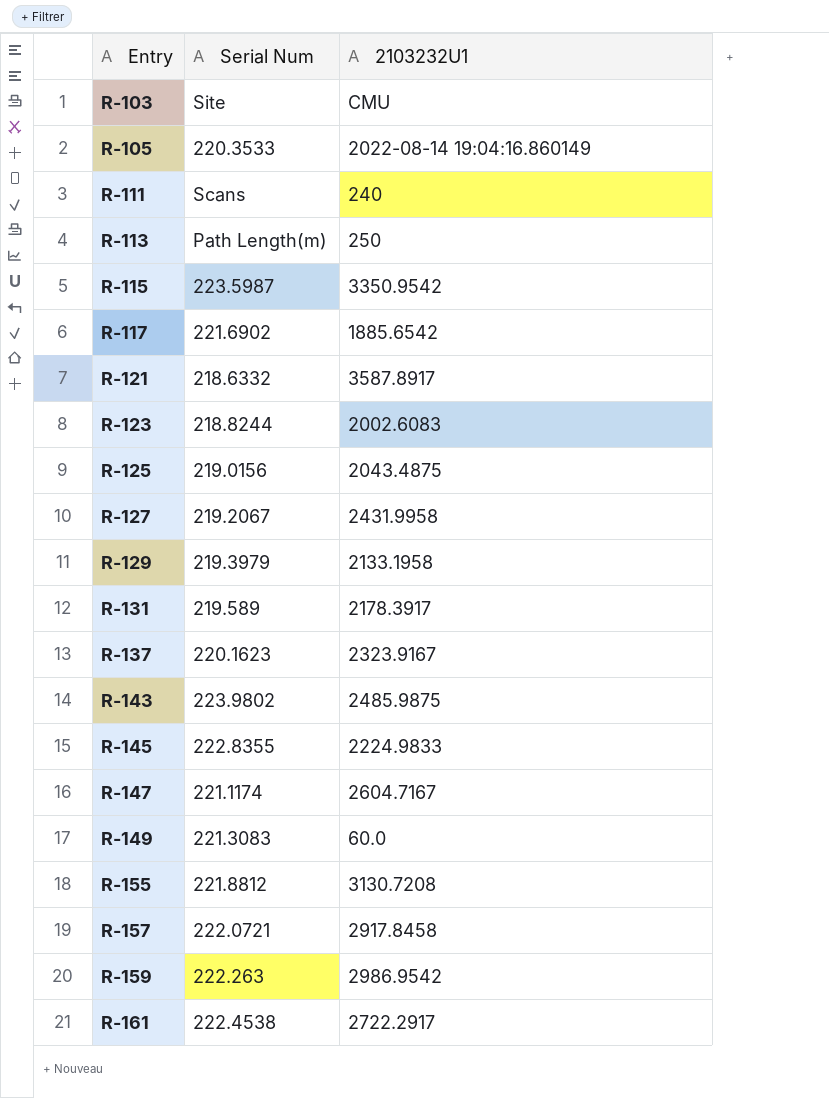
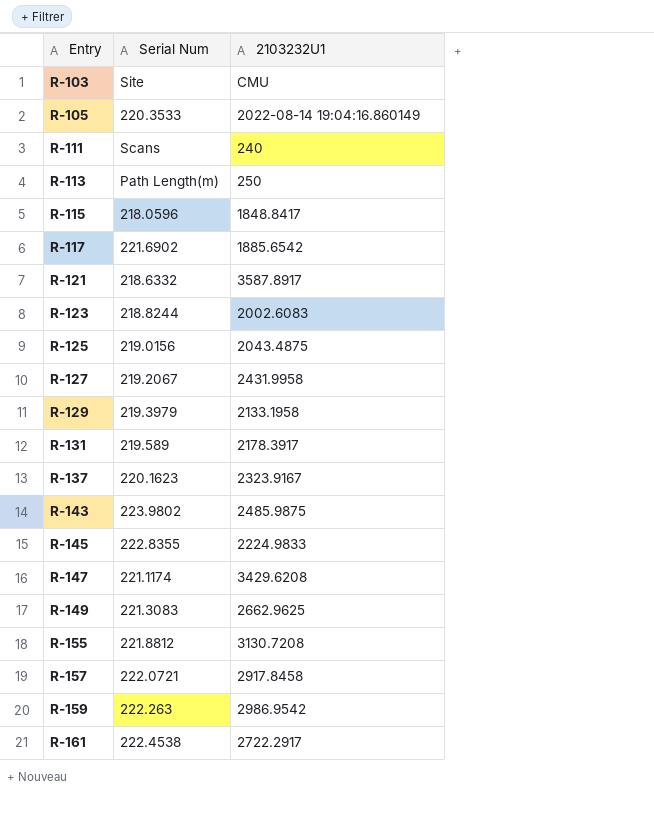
R-115 | Serial Num: 223.5987 -> 218.0596
R-115 | 2103232U1: 3350.9542 -> 1848.8417
R-147 | 2103232U1: 2604.7167 -> 3429.6208
R-149 | 2103232U1: 60.0 -> 2662.9625

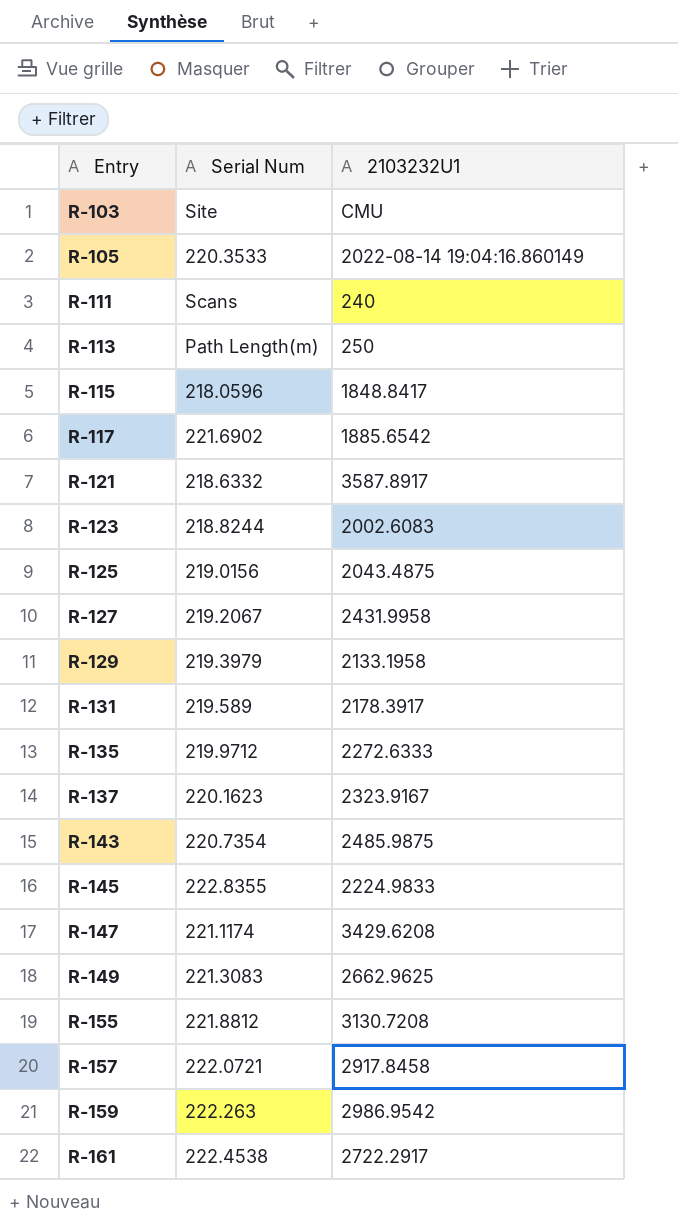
row R-135: none -> 219.9712 | 2272.6333
R-143 | Serial Num: 223.9802 -> 220.7354

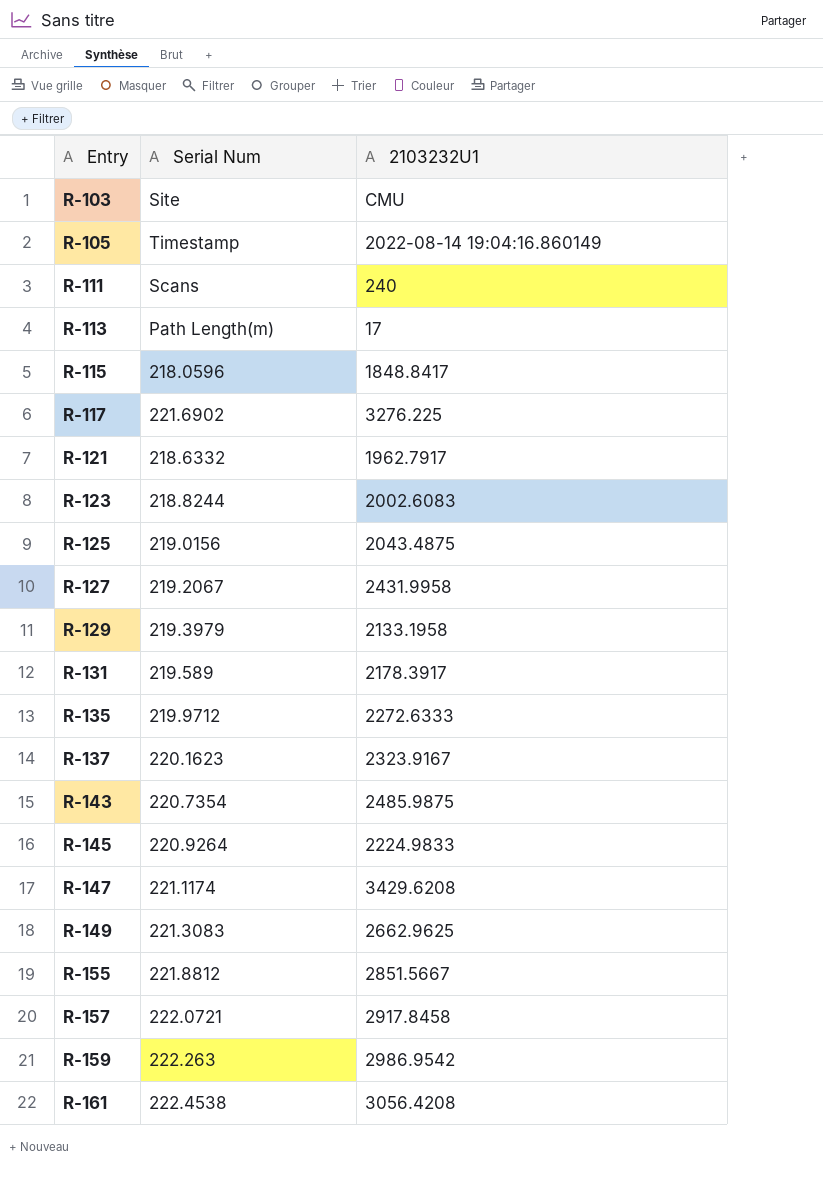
R-105 | Serial Num: 220.3533 -> Timestamp
R-113 | 2103232U1: 250 -> 17
R-117 | 2103232U1: 1885.6542 -> 3276.225
R-121 | 2103232U1: 3587.8917 -> 1962.7917
R-145 | Serial Num: 222.8355 -> 220.9264
R-155 | 2103232U1: 3130.7208 -> 2851.5667
R-161 | 2103232U1: 2722.2917 -> 3056.4208

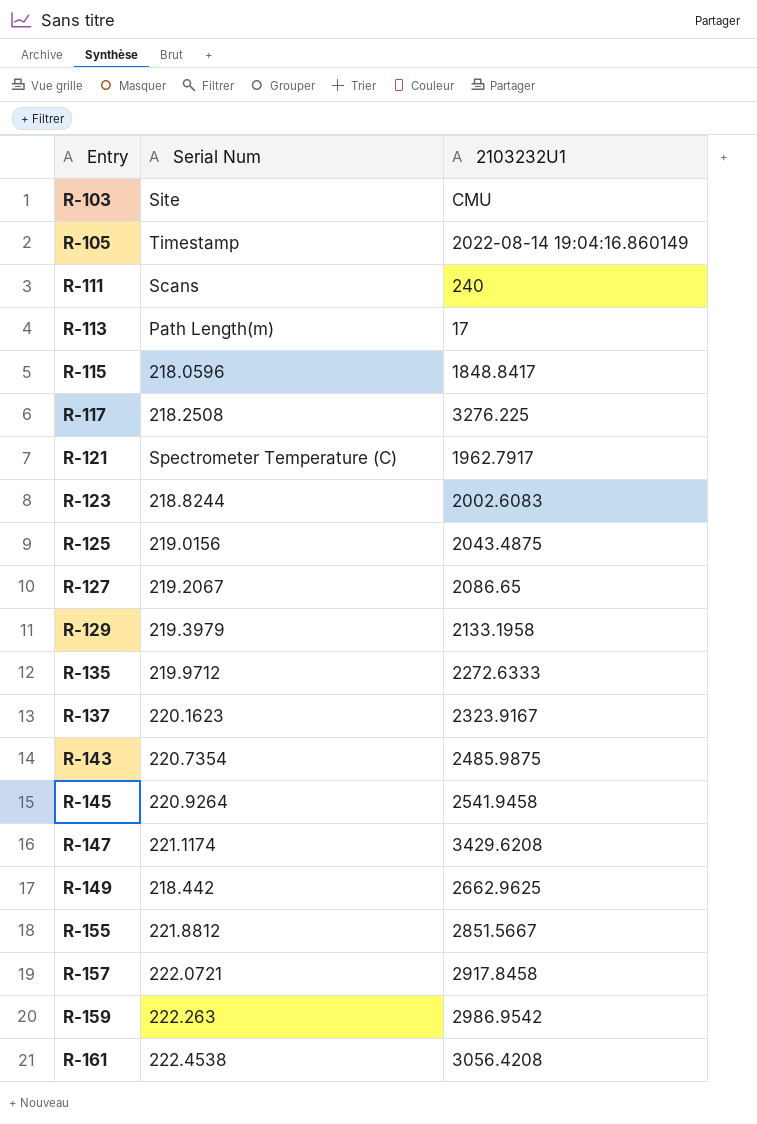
row R-131: 219.589 | 2178.3917 -> none
R-117 | Serial Num: 221.6902 -> 218.2508
R-121 | Serial Num: 218.6332 -> Spectrometer Temperature (C)
R-127 | 2103232U1: 2431.9958 -> 2086.65
R-145 | 2103232U1: 2224.9833 -> 2541.9458
R-149 | Serial Num: 221.3083 -> 218.442

